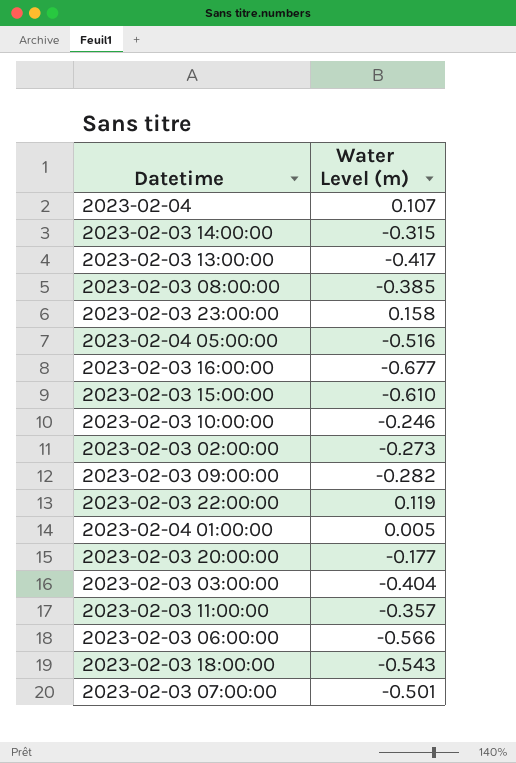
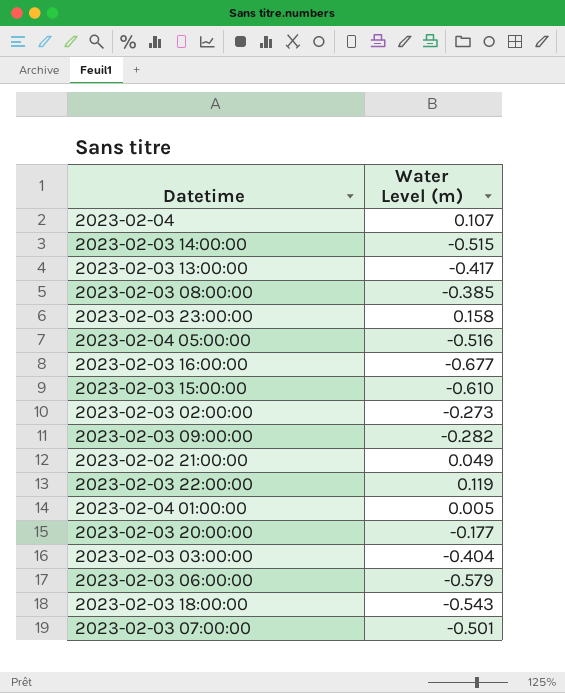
row 2023-02-03 10:00:00: -0.246 -> none
row 2023-02-03 11:00:00: -0.357 -> none
2023-02-03 14:00:00 | Water Level (m): -0.315 -> -0.515
row 2023-02-02 21:00:00: none -> 0.049
2023-02-03 06:00:00 | Water Level (m): -0.566 -> -0.579

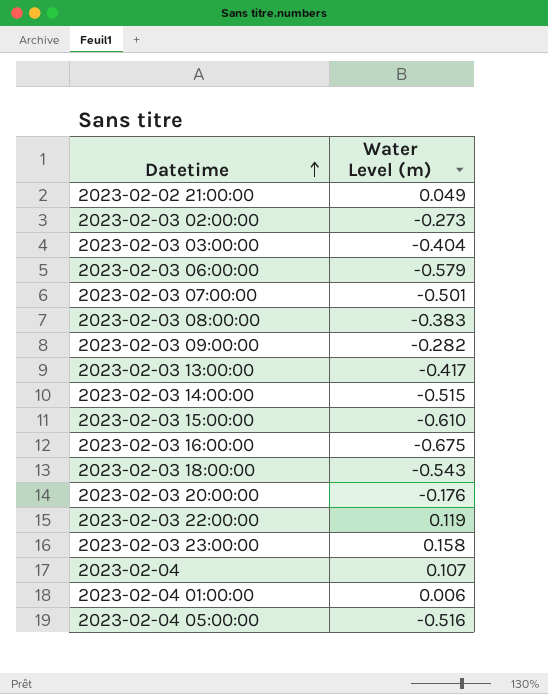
row order: none -> Datetime ascending
2023-02-03 08:00:00 | Water Level (m): -0.385 -> -0.383
2023-02-03 16:00:00 | Water Level (m): -0.677 -> -0.675
2023-02-03 20:00:00 | Water Level (m): -0.177 -> -0.176
2023-02-04 01:00:00 | Water Level (m): 0.005 -> 0.006

